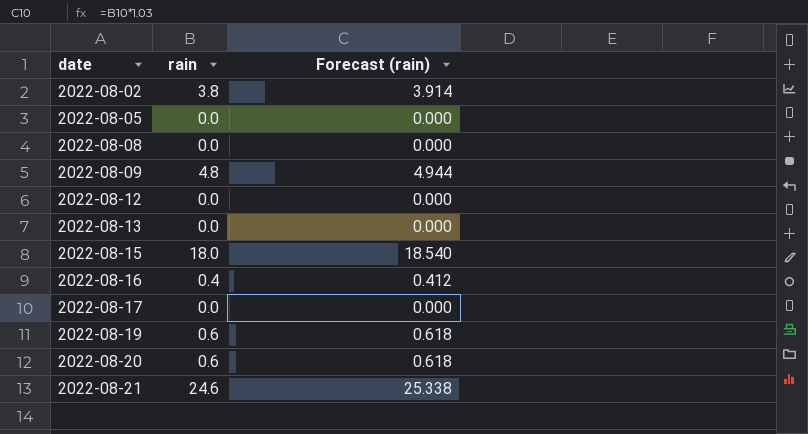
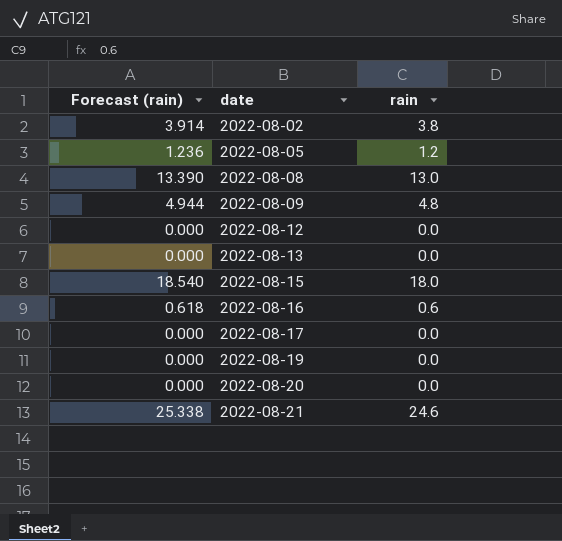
column Forecast (rain) | position: 3 -> 1
2022-08-05 | Forecast (rain): 0.000 -> 1.236
2022-08-05 | rain: 0.0 -> 1.2
2022-08-08 | Forecast (rain): 0.000 -> 13.390
2022-08-08 | rain: 0.0 -> 13.0
2022-08-16 | Forecast (rain): 0.412 -> 0.618
2022-08-16 | rain: 0.4 -> 0.6
2022-08-19 | Forecast (rain): 0.618 -> 0.000
2022-08-19 | rain: 0.6 -> 0.0
2022-08-20 | Forecast (rain): 0.618 -> 0.000
2022-08-20 | rain: 0.6 -> 0.0

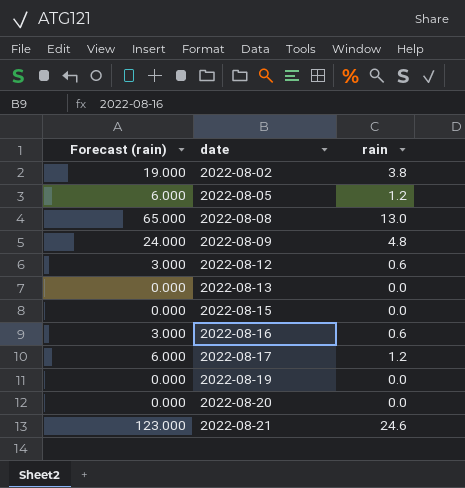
column Forecast (rain) | formula: [rain] * 1.03 -> [rain] * 5
2022-08-12 | rain: 0.0 -> 0.6
2022-08-15 | rain: 18.0 -> 0.0
2022-08-17 | rain: 0.0 -> 1.2

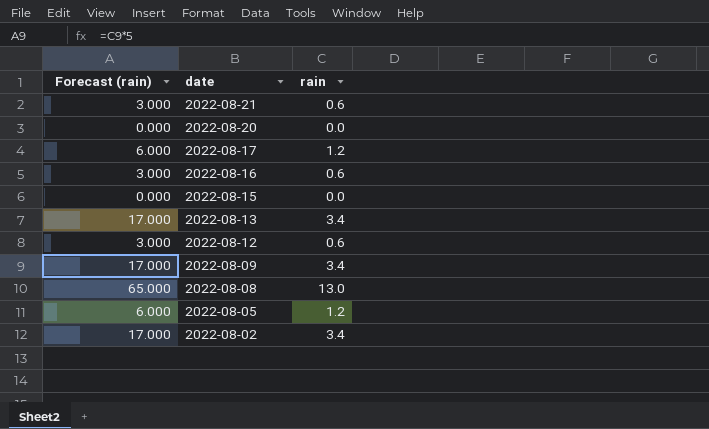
row order: date ascending -> date descending
row 2022-08-19: 0.000 | 0.0 -> none
2022-08-21 | Forecast (rain): 123.000 -> 3.000
2022-08-21 | rain: 24.6 -> 0.6
2022-08-13 | Forecast (rain): 0.000 -> 17.000
2022-08-13 | rain: 0.0 -> 3.4
2022-08-09 | Forecast (rain): 24.000 -> 17.000
2022-08-09 | rain: 4.8 -> 3.4
2022-08-02 | Forecast (rain): 19.000 -> 17.000
2022-08-02 | rain: 3.8 -> 3.4

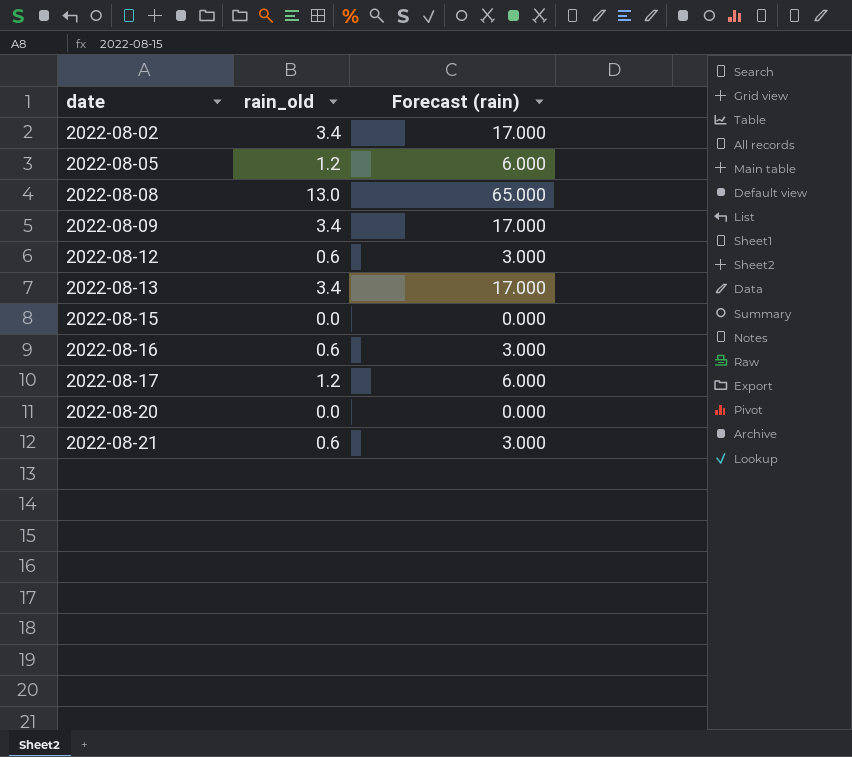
row order: date descending -> date ascending
column name: rain -> rain_old
column Forecast (rain) | position: 1 -> 3

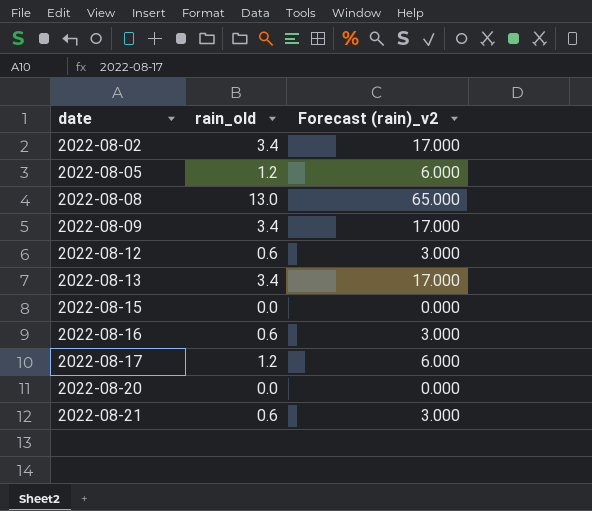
column name: Forecast (rain) -> Forecast (rain)_v2

